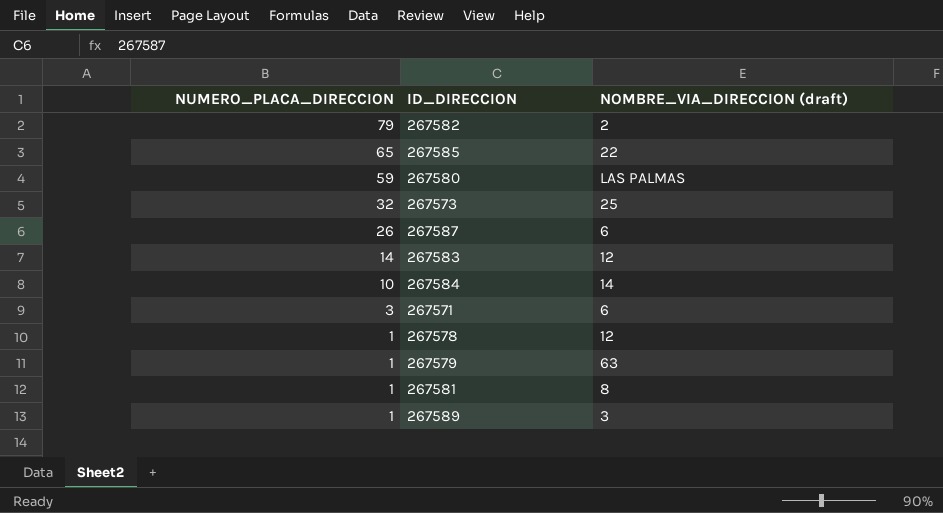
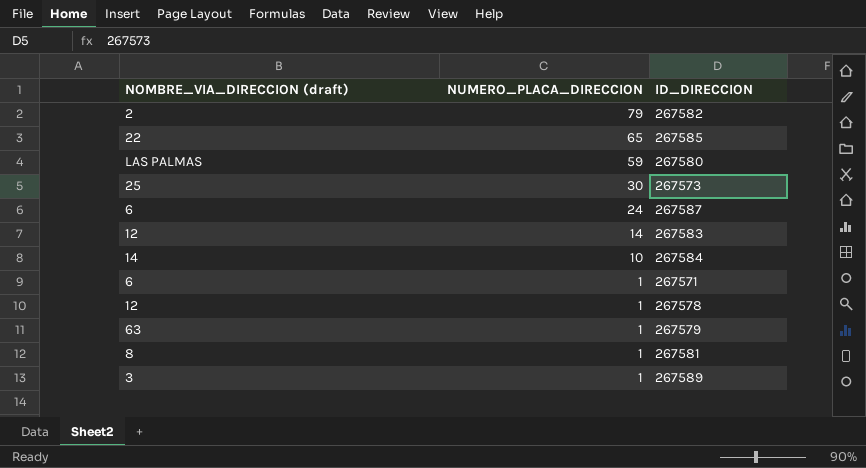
column NOMBRE_VIA_DIRECCION (draft) | position: 3 -> 1
267573 | NUMERO_PLACA_DIRECCION: 32 -> 30
267587 | NUMERO_PLACA_DIRECCION: 26 -> 24
267571 | NUMERO_PLACA_DIRECCION: 3 -> 1

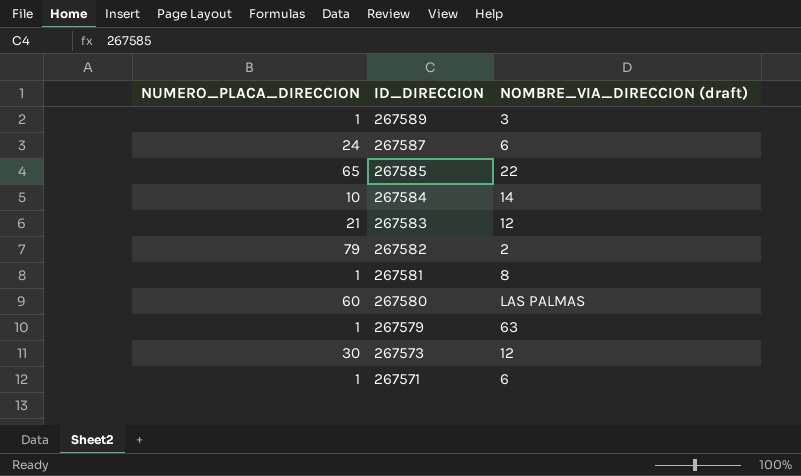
row order: NUMERO_PLACA_DIRECCION descending -> ID_DIRECCION descending
column NOMBRE_VIA_DIRECCION (draft) | position: 1 -> 3
row 267578: 12 | 1 -> none
267583 | NUMERO_PLACA_DIRECCION: 14 -> 21
267580 | NUMERO_PLACA_DIRECCION: 59 -> 60
267573 | NOMBRE_VIA_DIRECCION (draft): 25 -> 12

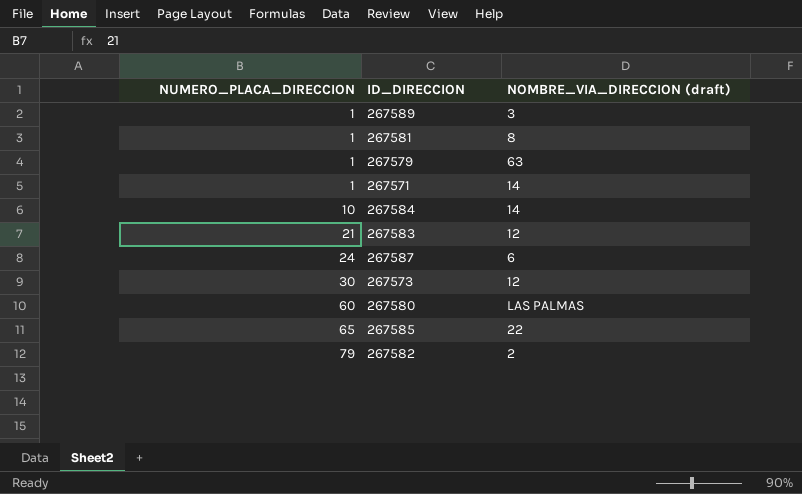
row order: ID_DIRECCION descending -> NUMERO_PLACA_DIRECCION ascending
267571 | NOMBRE_VIA_DIRECCION (draft): 6 -> 14

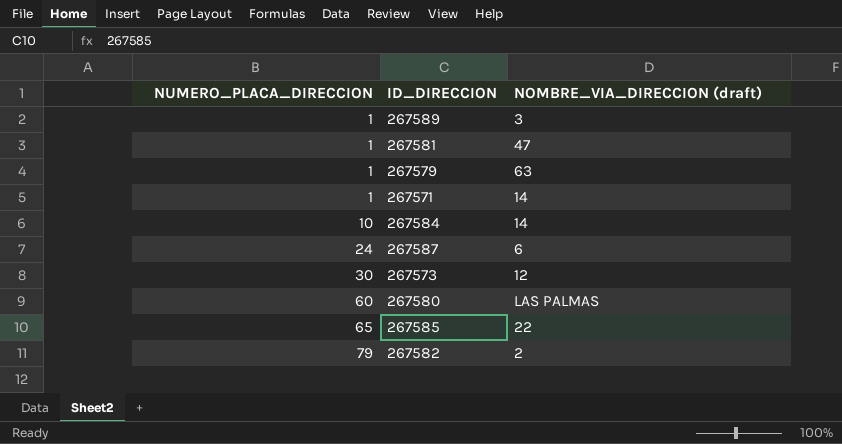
row 267583: 21 | 12 -> none
267581 | NOMBRE_VIA_DIRECCION (draft): 8 -> 47

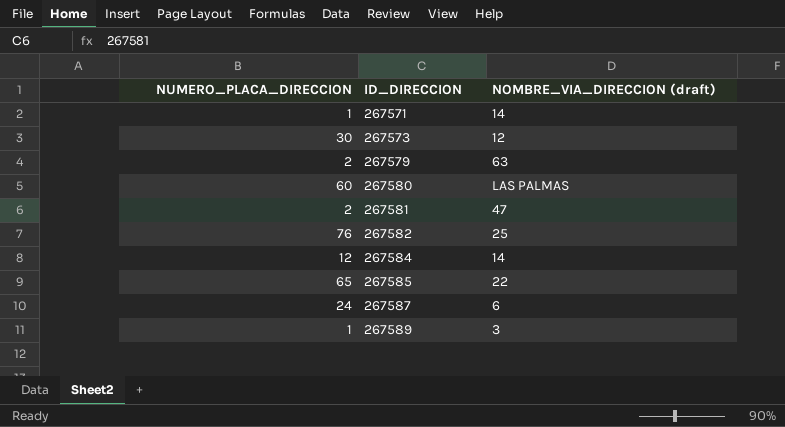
row order: NUMERO_PLACA_DIRECCION ascending -> ID_DIRECCION ascending
267579 | NUMERO_PLACA_DIRECCION: 1 -> 2
267581 | NUMERO_PLACA_DIRECCION: 1 -> 2
267582 | NUMERO_PLACA_DIRECCION: 79 -> 76
267582 | NOMBRE_VIA_DIRECCION (draft): 2 -> 25
267584 | NUMERO_PLACA_DIRECCION: 10 -> 12

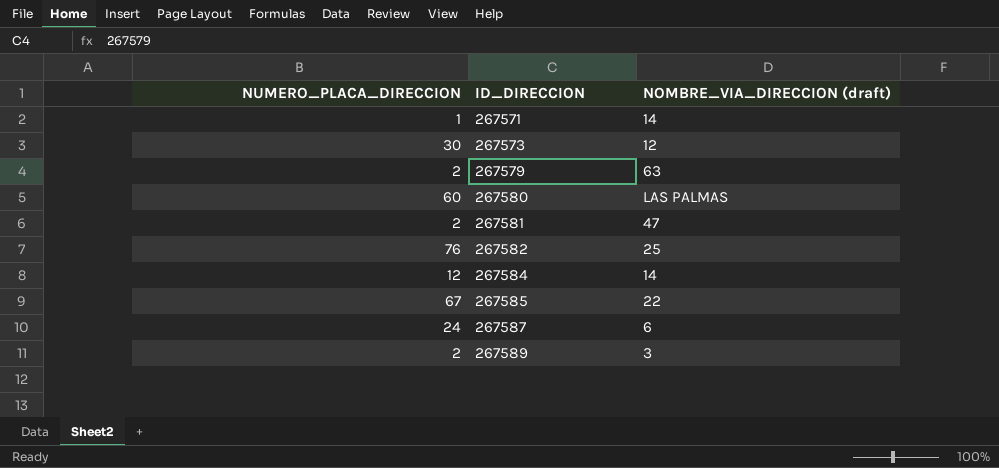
267585 | NUMERO_PLACA_DIRECCION: 65 -> 67
267589 | NUMERO_PLACA_DIRECCION: 1 -> 2

